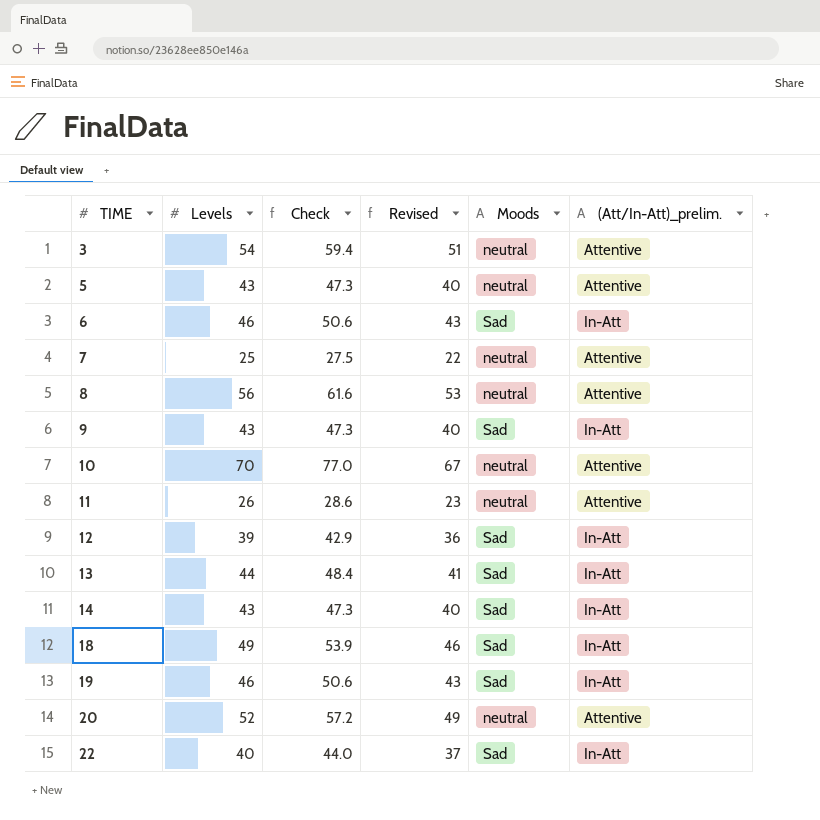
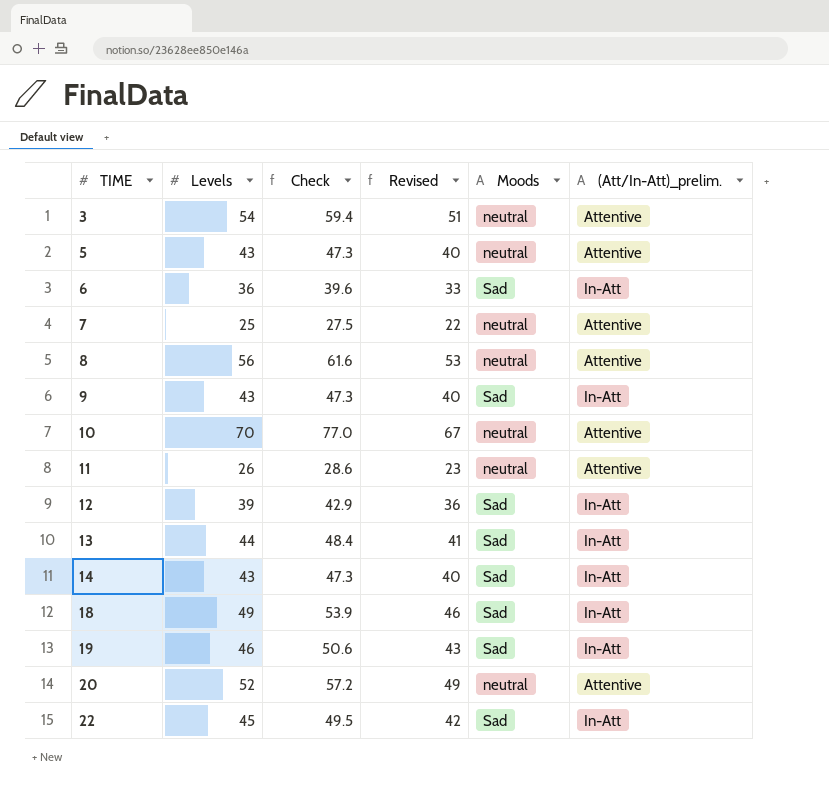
6 | Levels: 46 -> 36
6 | Check: 50.6 -> 39.6
6 | Revised: 43 -> 33
22 | Levels: 40 -> 45
22 | Check: 44.0 -> 49.5
22 | Revised: 37 -> 42

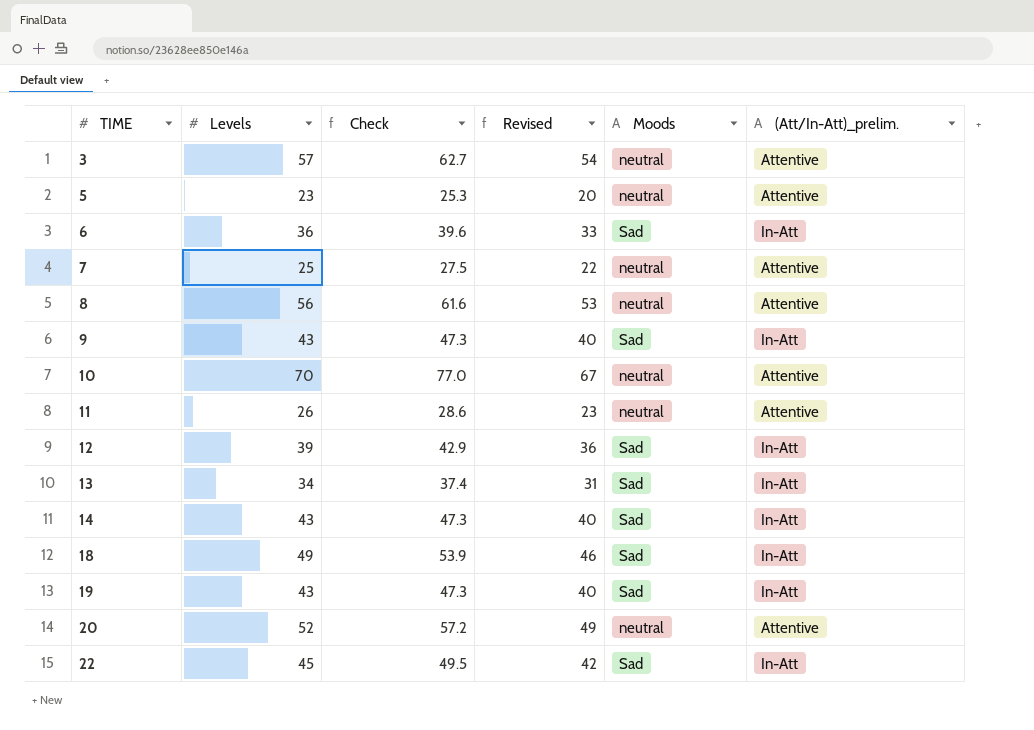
3 | Levels: 54 -> 57
3 | Check: 59.4 -> 62.7
3 | Revised: 51 -> 54
5 | Levels: 43 -> 23
5 | Check: 47.3 -> 25.3
5 | Revised: 40 -> 20
13 | Levels: 44 -> 34
13 | Check: 48.4 -> 37.4
13 | Revised: 41 -> 31
19 | Levels: 46 -> 43
19 | Check: 50.6 -> 47.3
19 | Revised: 43 -> 40

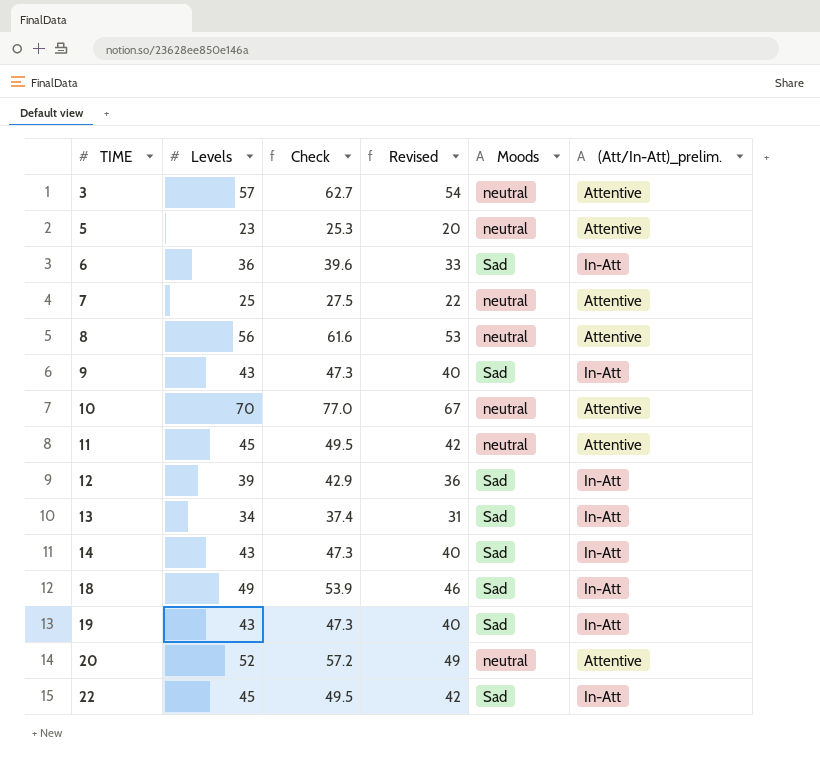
11 | Levels: 26 -> 45
11 | Check: 28.6 -> 49.5
11 | Revised: 23 -> 42

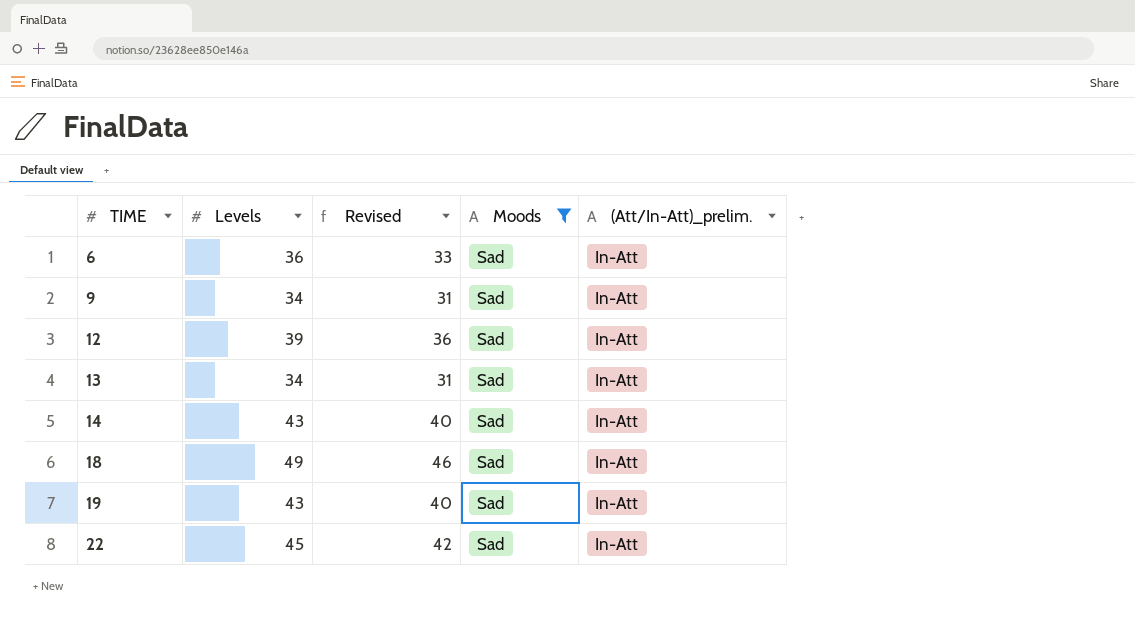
filter: none -> Moods = Sad
column Check | formula: [Levels] * 1.1 -> none
9 | Levels: 43 -> 34
9 | Revised: 40 -> 31

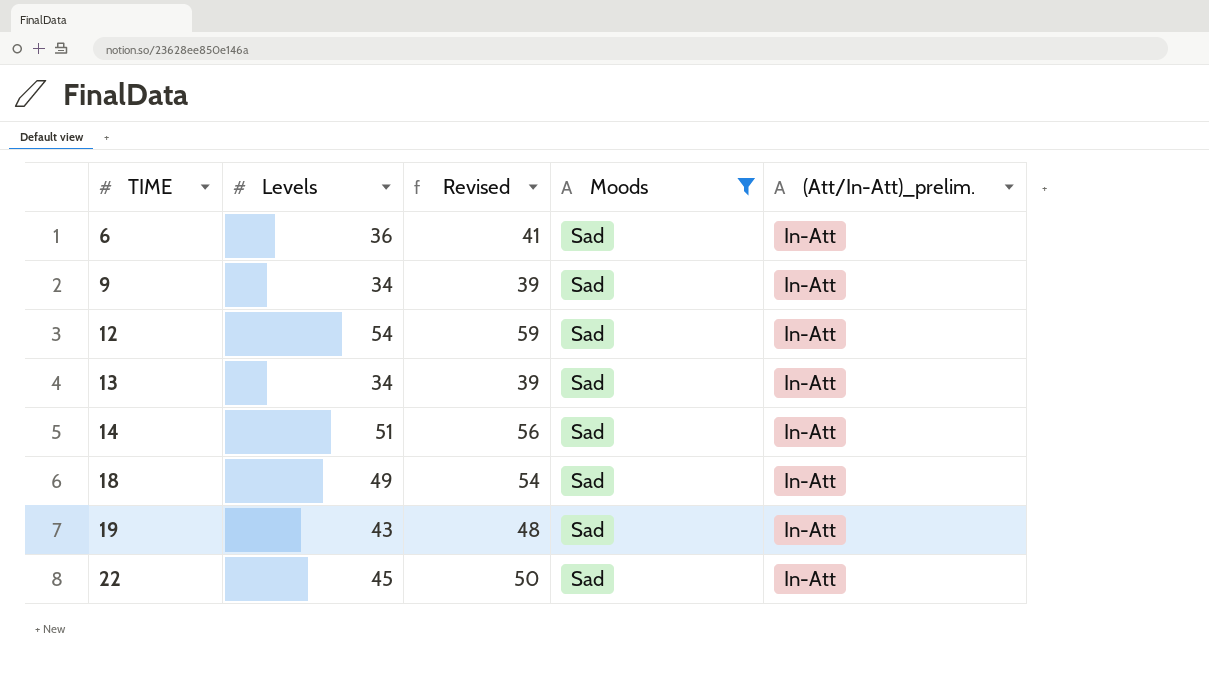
column Revised | formula: [Levels] - 3 -> [Levels] + 5
12 | Levels: 39 -> 54
14 | Levels: 43 -> 51

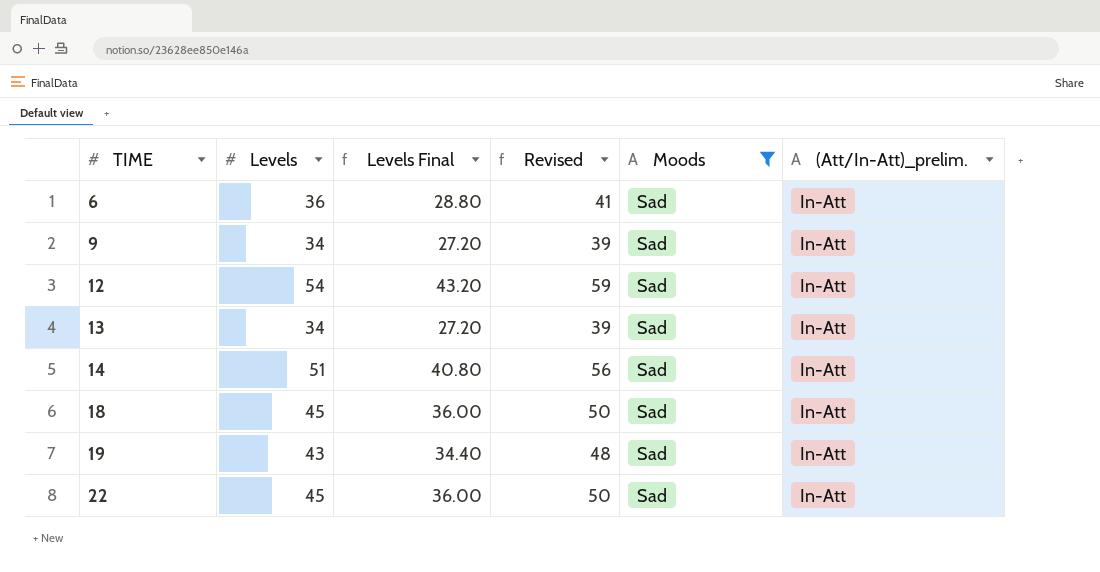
column Levels Final | formula: none -> [Levels] * 0.8
18 | Levels: 49 -> 45
18 | Revised: 54 -> 50

